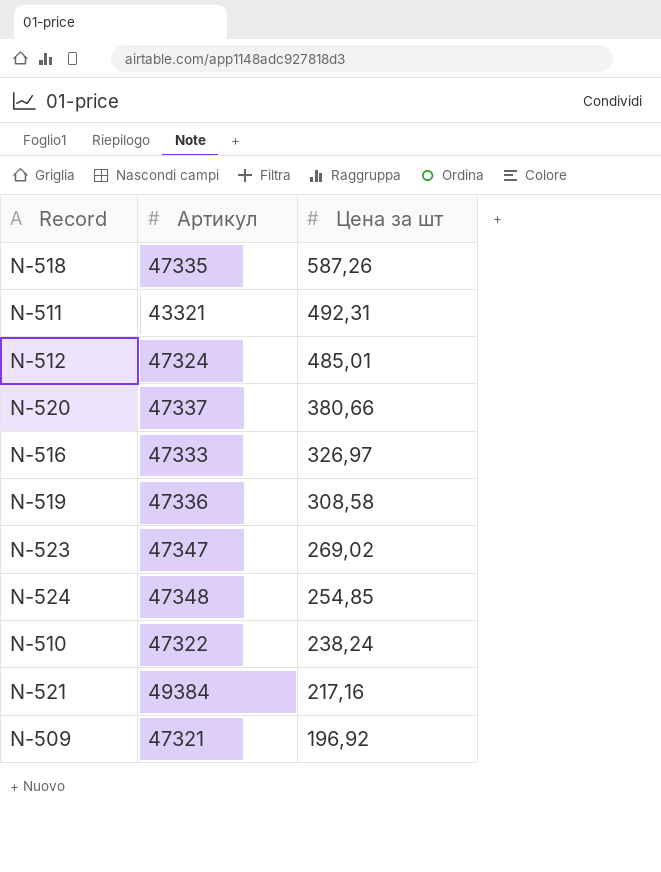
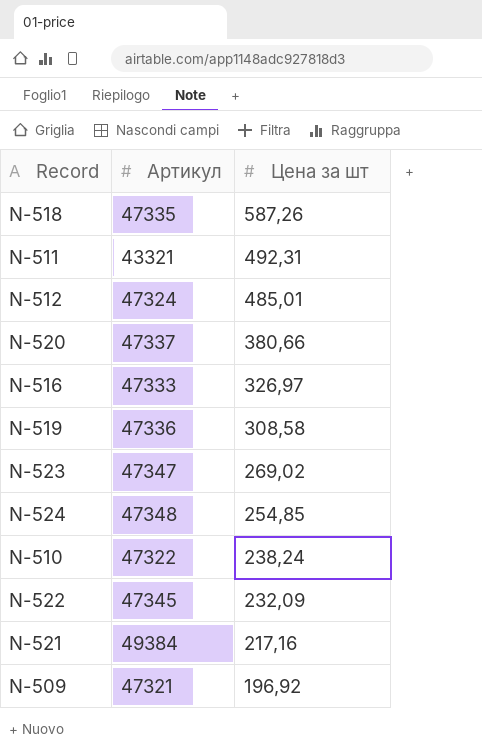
row N-522: none -> 47345 | 232,09

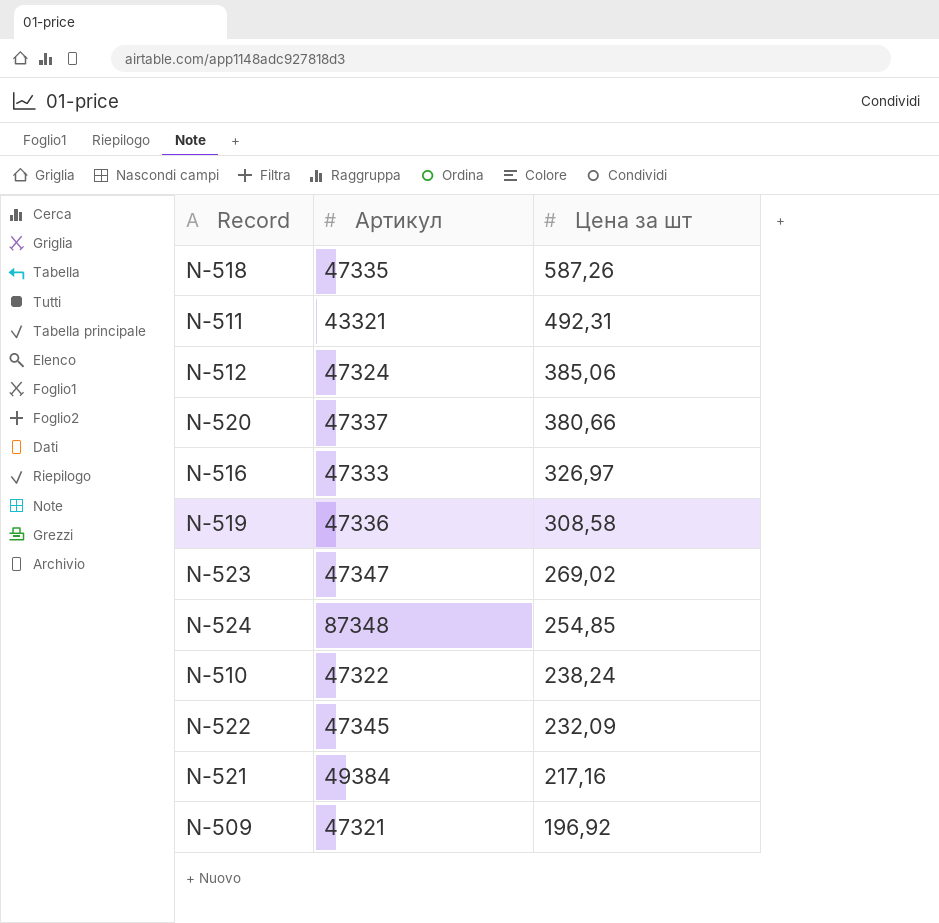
N-512 | Цена за шт: 485,01 -> 385,06
N-524 | Артикул: 47348 -> 87348

